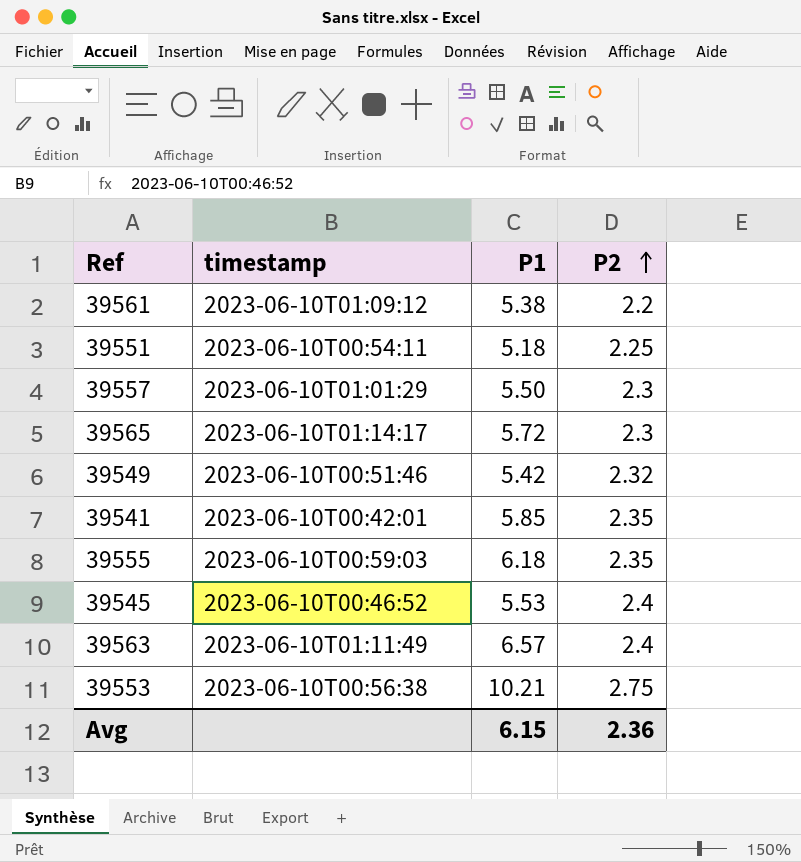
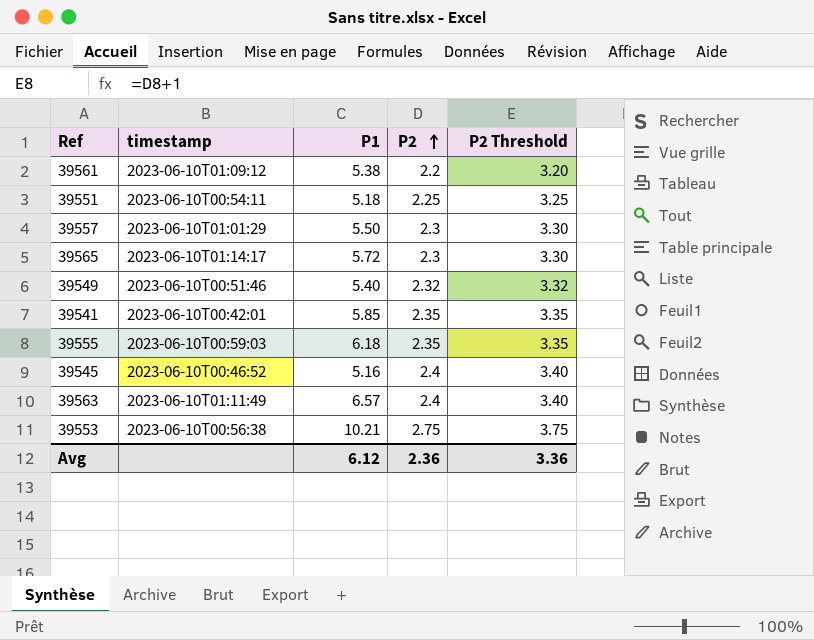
column P2 Threshold | formula: none -> [P2] + 1
39549 | P1: 5.42 -> 5.40
39545 | P1: 5.53 -> 5.16
Avg | P1: 6.15 -> 6.12

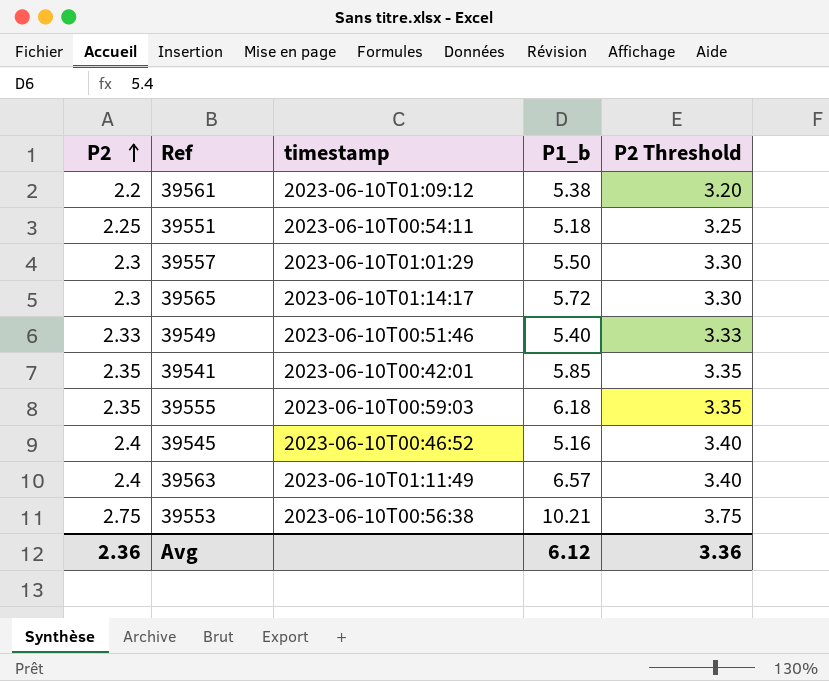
column P2 | position: 4 -> 1
column name: P1 -> P1_b
39549 | P2: 2.32 -> 2.33
39549 | P2 Threshold: 3.32 -> 3.33

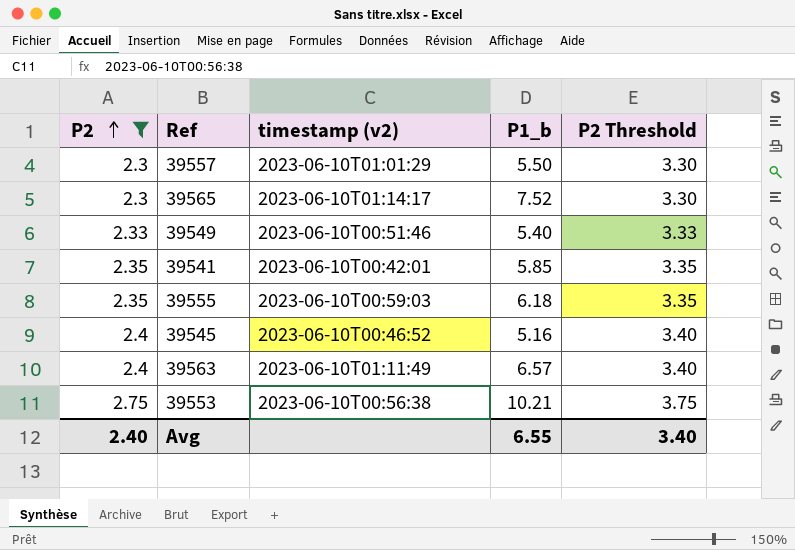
filter: none -> P2 >= 2.3
column name: timestamp -> timestamp (v2)
39565 | P1_b: 5.72 -> 7.52
Avg | P2: 2.36 -> 2.40
Avg | P1_b: 6.12 -> 6.55
Avg | P2 Threshold: 3.36 -> 3.40

